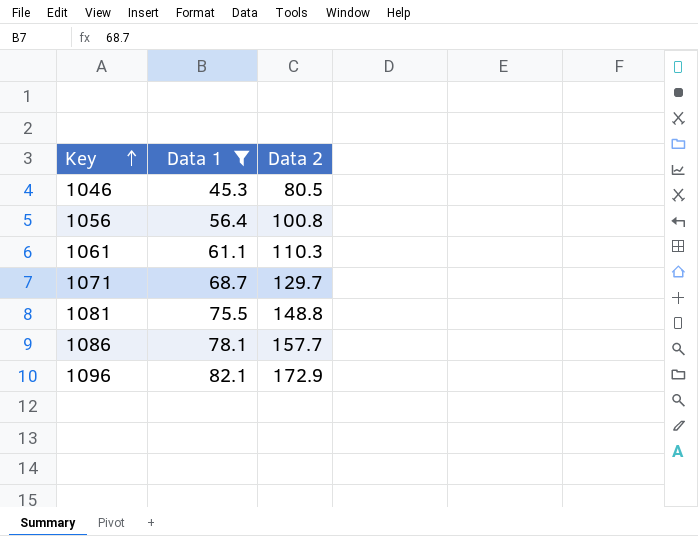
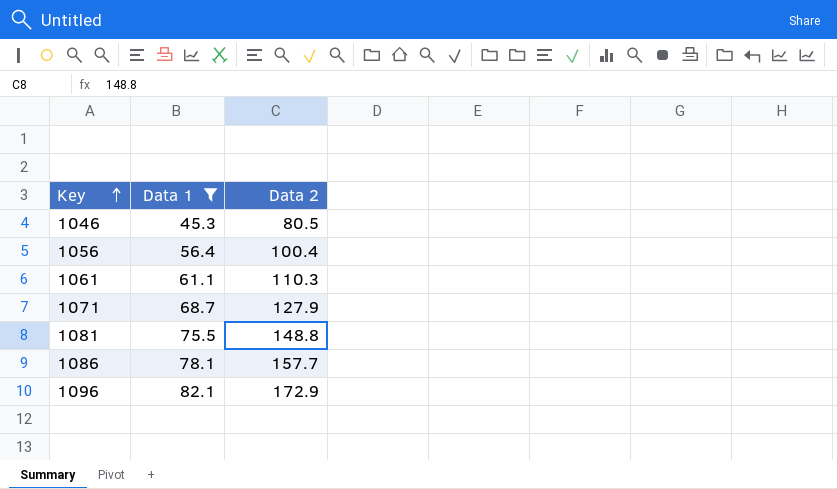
1056 | Data 2: 100.8 -> 100.4
1071 | Data 2: 129.7 -> 127.9

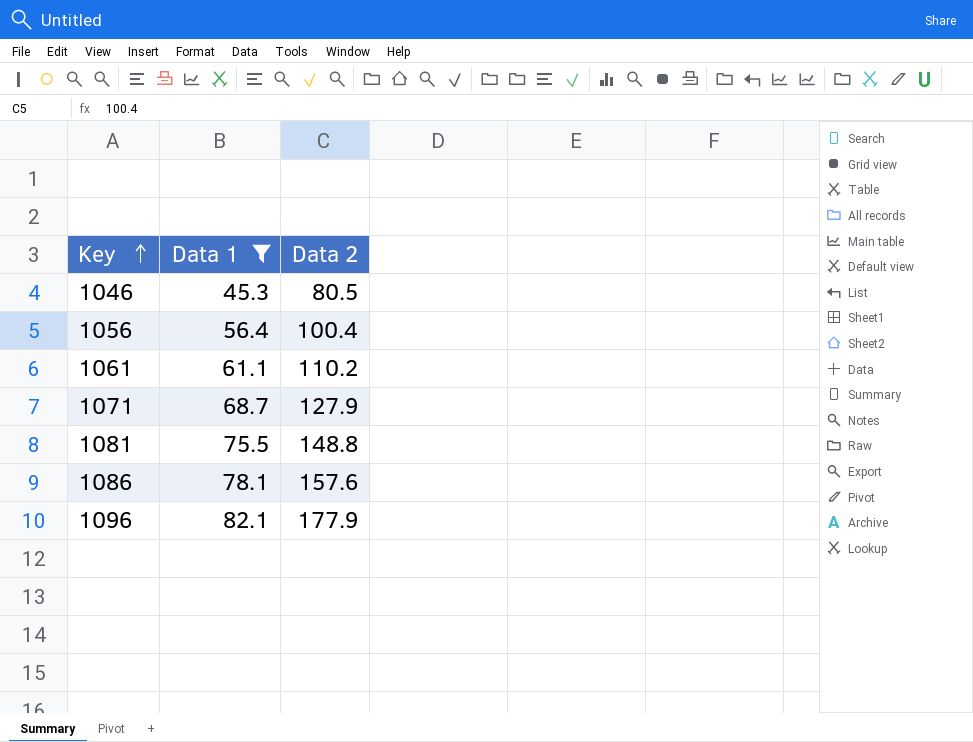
1061 | Data 2: 110.3 -> 110.2
1086 | Data 2: 157.7 -> 157.6
1096 | Data 2: 172.9 -> 177.9

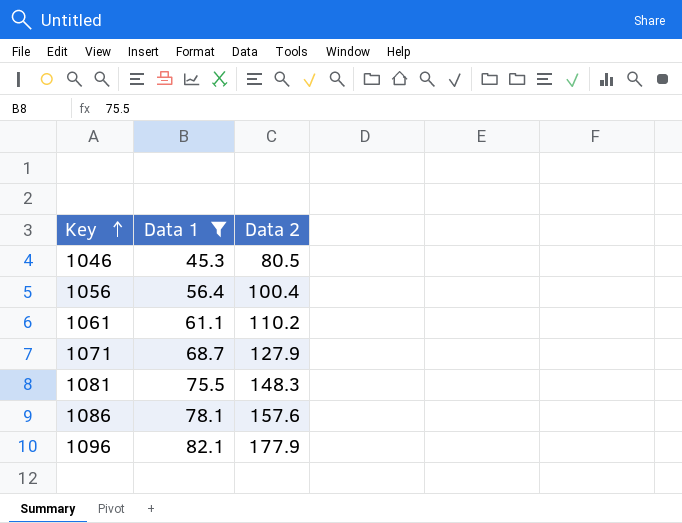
1081 | Data 2: 148.8 -> 148.3

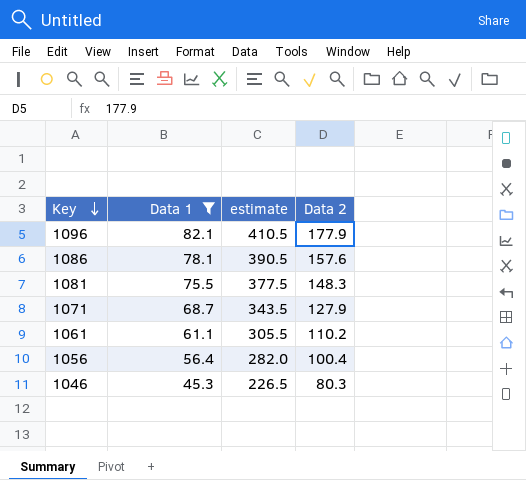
row order: Key ascending -> Key descending
column estimate | formula: none -> [Data 1] * 5
1046 | Data 2: 80.5 -> 80.3

